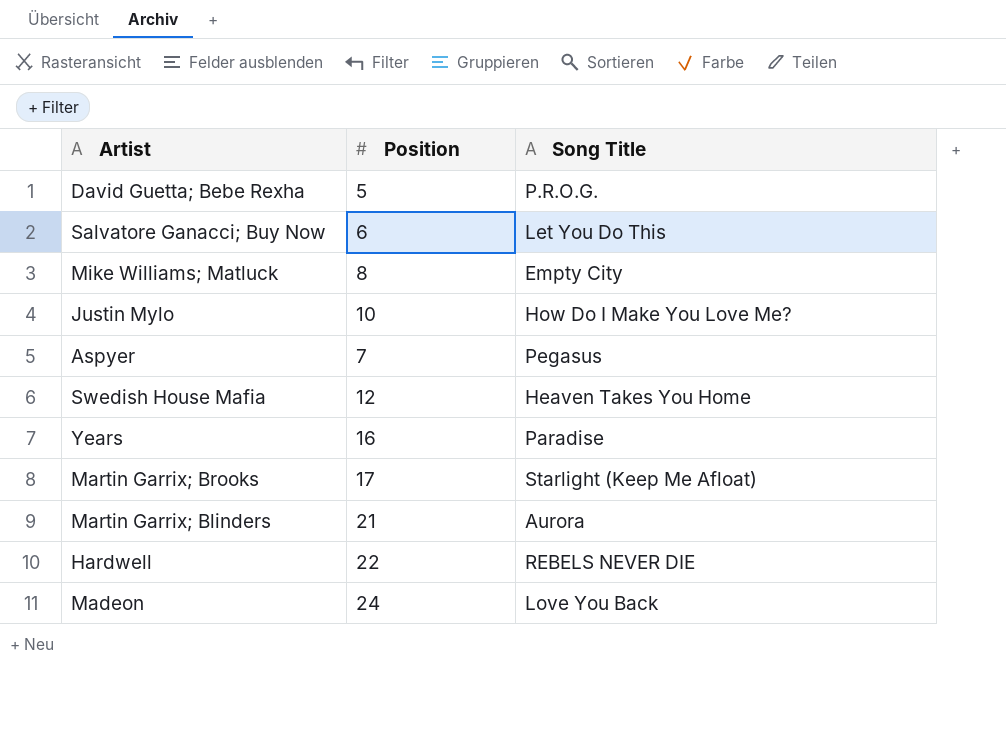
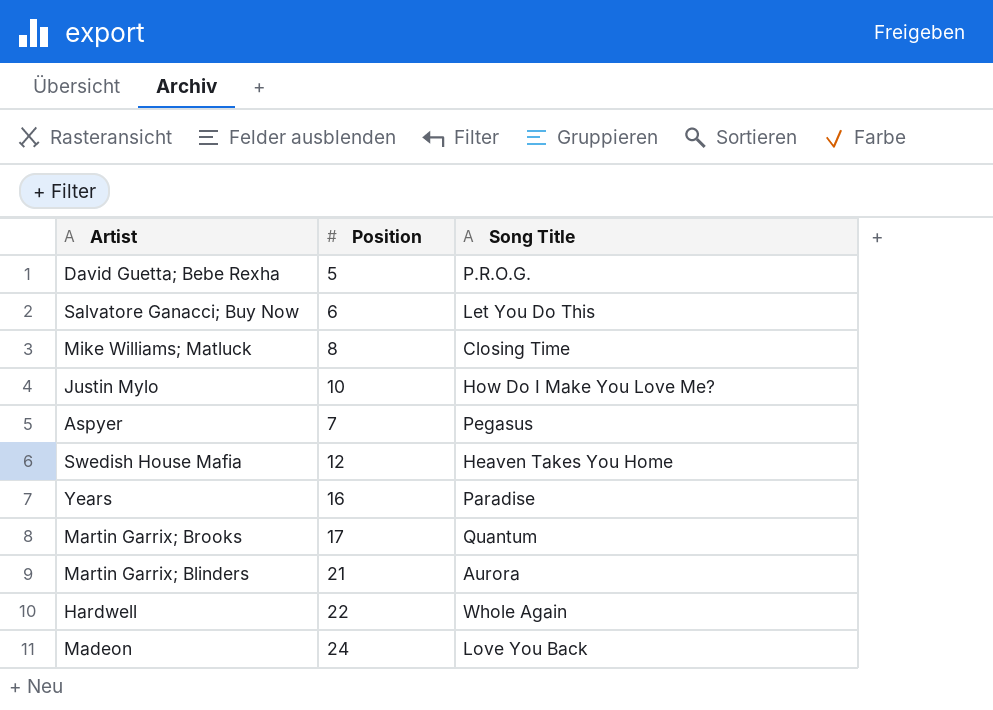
Mike Williams; Matluck | Song Title: Empty City -> Closing Time
Martin Garrix; Brooks | Song Title: Starlight (Keep Me Afloat) -> Quantum
Hardwell | Song Title: REBELS NEVER DIE -> Whole Again

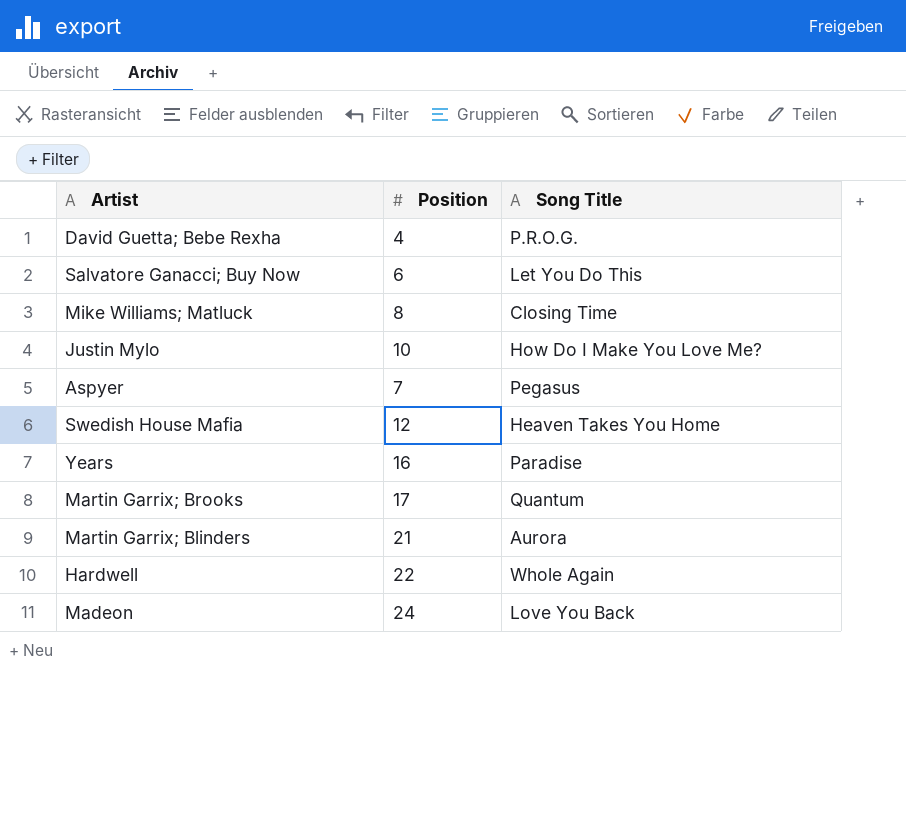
David Guetta; Bebe Rexha | Position: 5 -> 4

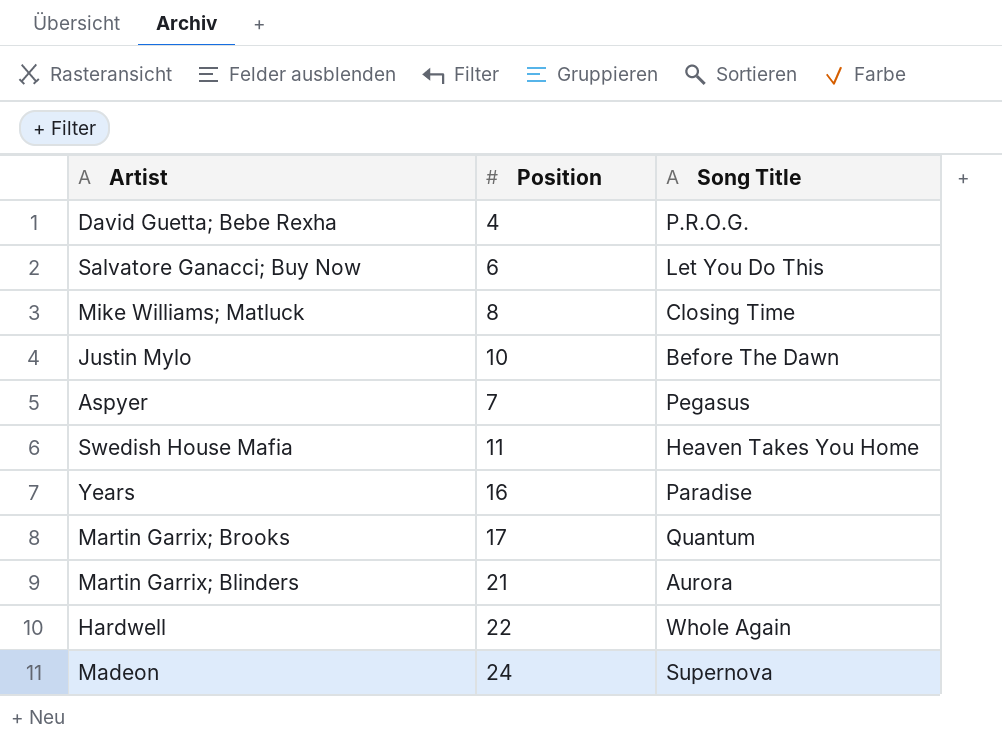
Justin Mylo | Song Title: How Do I Make You Love Me? -> Before The Dawn
Swedish House Mafia | Position: 12 -> 11
Madeon | Song Title: Love You Back -> Supernova

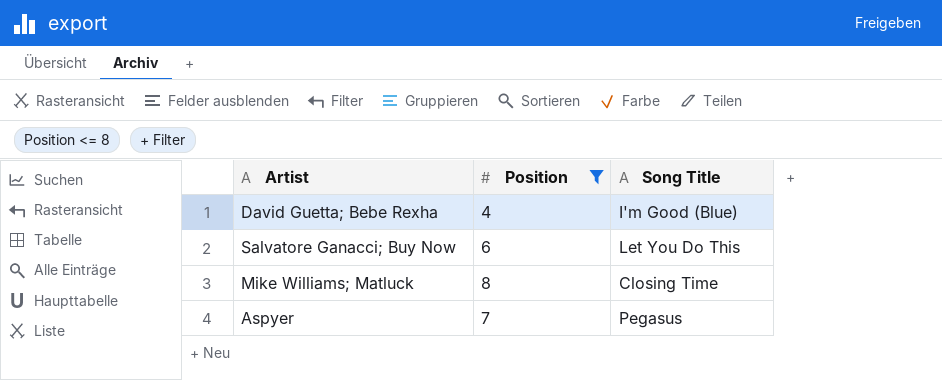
filter: none -> Position <= 8
David Guetta; Bebe Rexha | Song Title: P.R.O.G. -> I'm Good (Blue)

